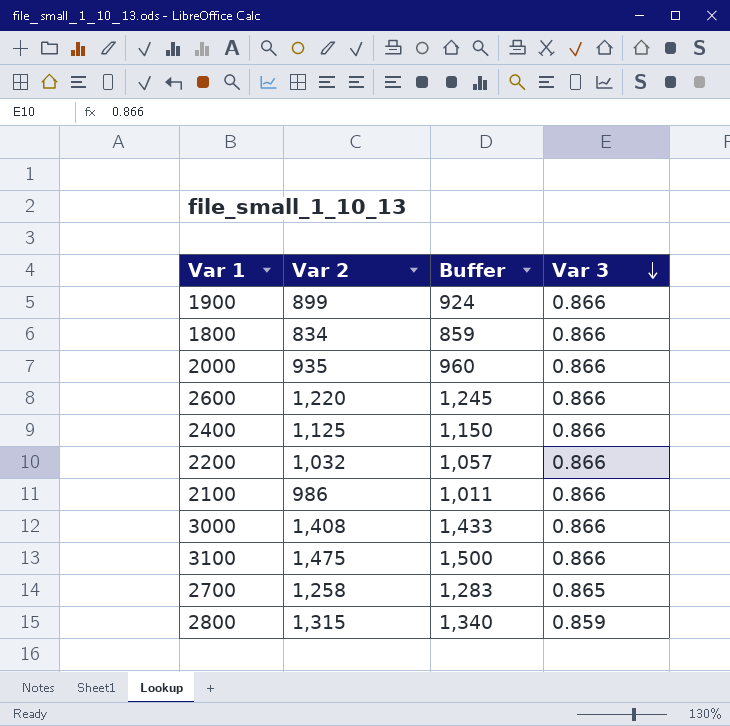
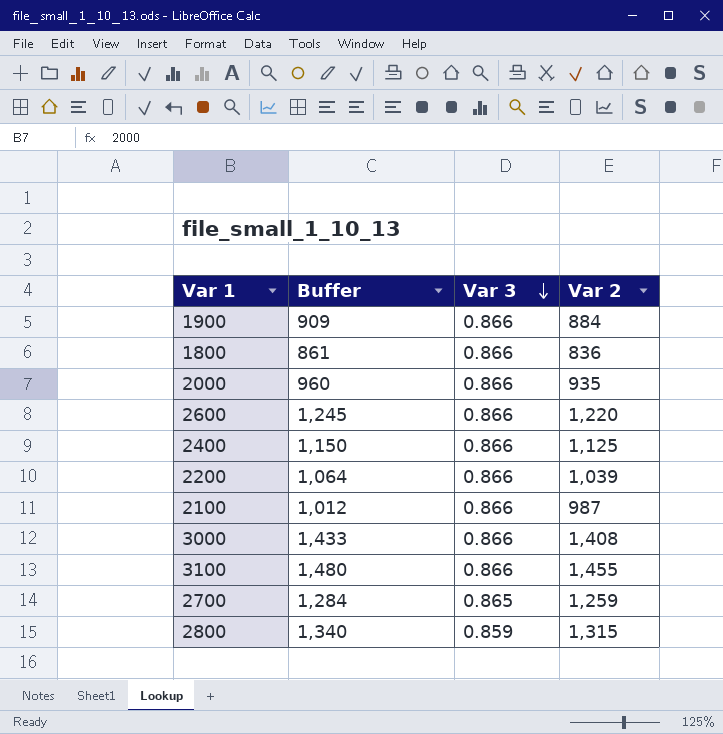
column Var 2 | position: 2 -> 4
1900 | Buffer: 924 -> 909
1900 | Var 2: 899 -> 884
1800 | Buffer: 859 -> 861
1800 | Var 2: 834 -> 836
2200 | Buffer: 1,057 -> 1,064
2200 | Var 2: 1,032 -> 1,039
2100 | Buffer: 1,011 -> 1,012
2100 | Var 2: 986 -> 987
3100 | Buffer: 1,500 -> 1,480
3100 | Var 2: 1,475 -> 1,455
2700 | Buffer: 1,283 -> 1,284
2700 | Var 2: 1,258 -> 1,259

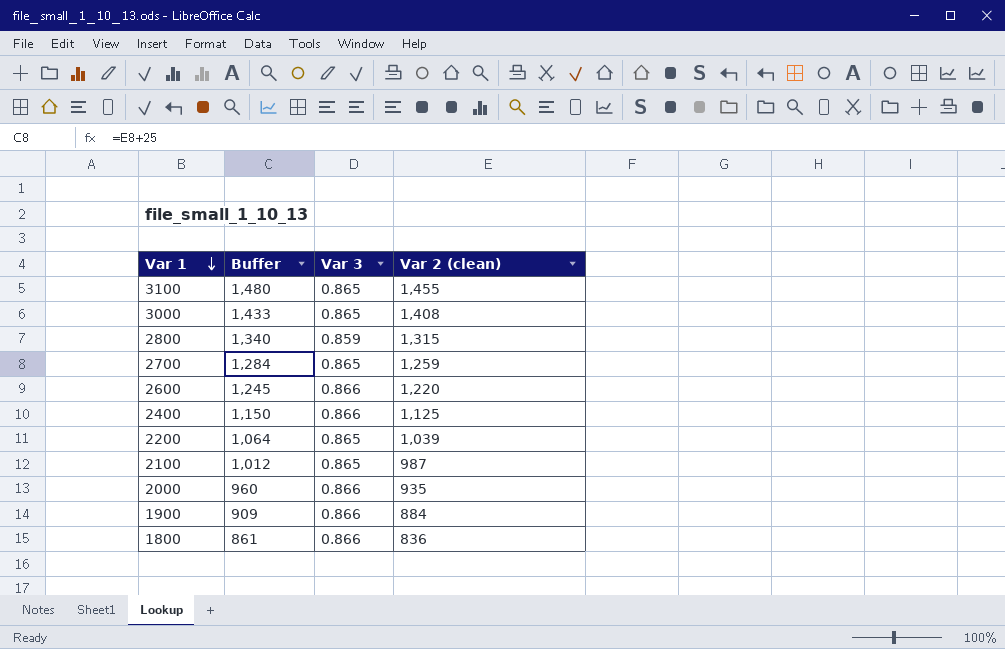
row order: Var 3 descending -> Var 1 descending
column name: Var 2 -> Var 2 (clean)
3100 | Var 3: 0.866 -> 0.865
3000 | Var 3: 0.866 -> 0.865
2200 | Var 3: 0.866 -> 0.865
2100 | Var 3: 0.866 -> 0.865

